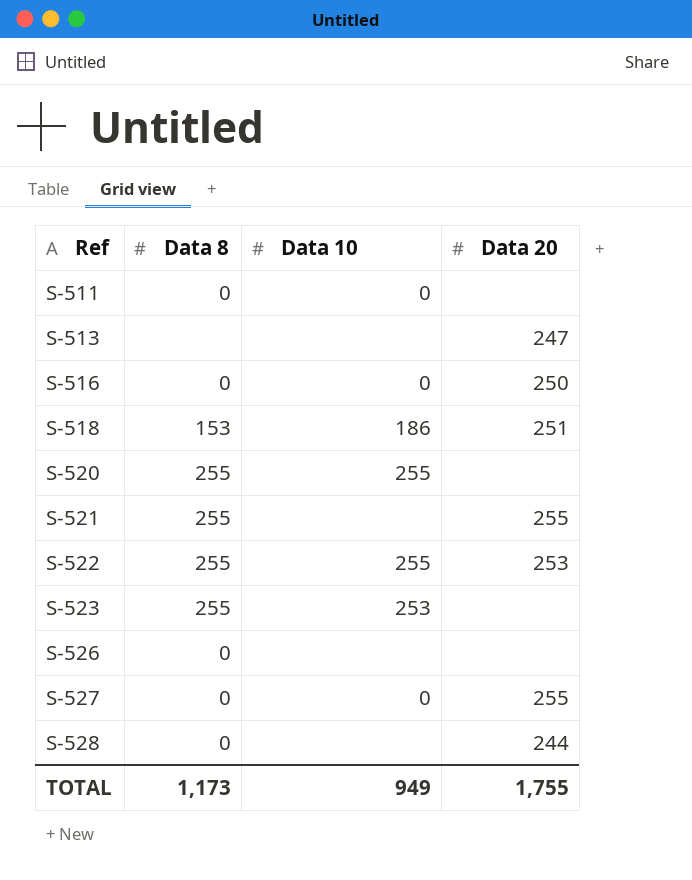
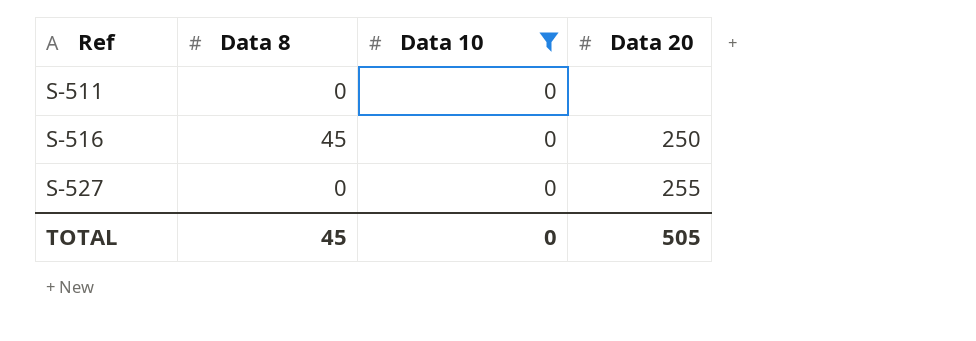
filter: none -> Data 10 = 0
S-516 | Data 8: 0 -> 45
TOTAL | Data 8: 1,173 -> 45
TOTAL | Data 10: 949 -> 0
TOTAL | Data 20: 1,755 -> 505

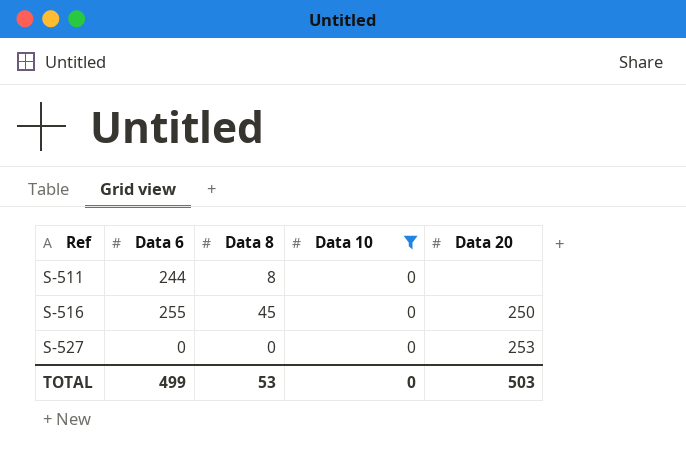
column Data 6 | position: none -> 2
S-511 | Data 8: 0 -> 8
S-527 | Data 20: 255 -> 253
TOTAL | Data 8: 45 -> 53
TOTAL | Data 20: 505 -> 503

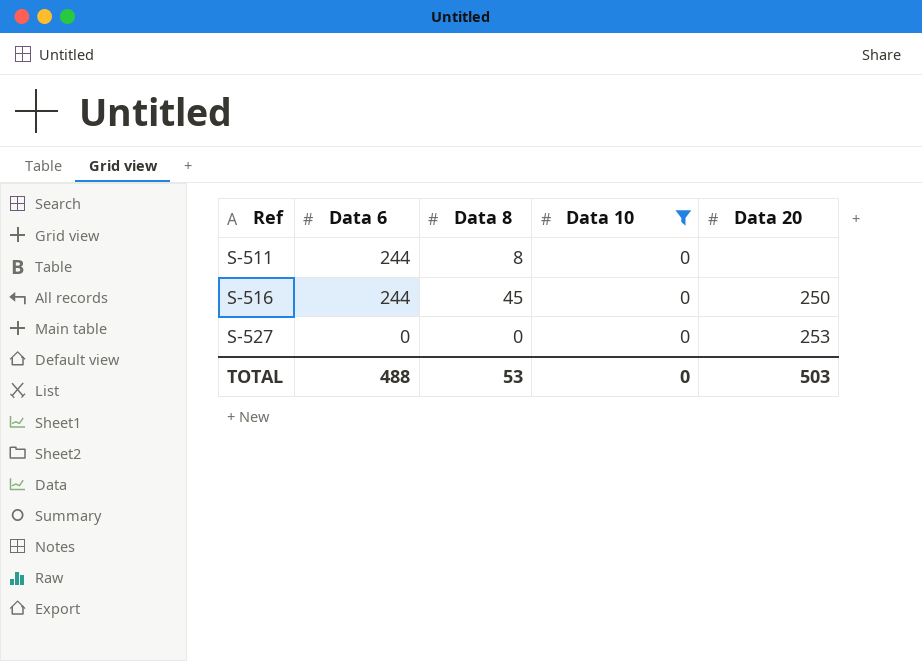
S-516 | Data 6: 255 -> 244
TOTAL | Data 6: 499 -> 488

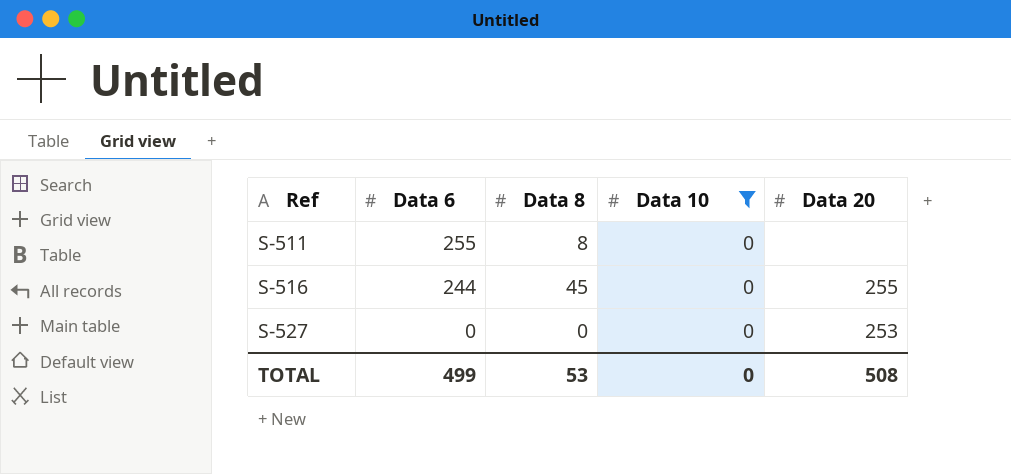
S-511 | Data 6: 244 -> 255
S-516 | Data 20: 250 -> 255
TOTAL | Data 6: 488 -> 499
TOTAL | Data 20: 503 -> 508

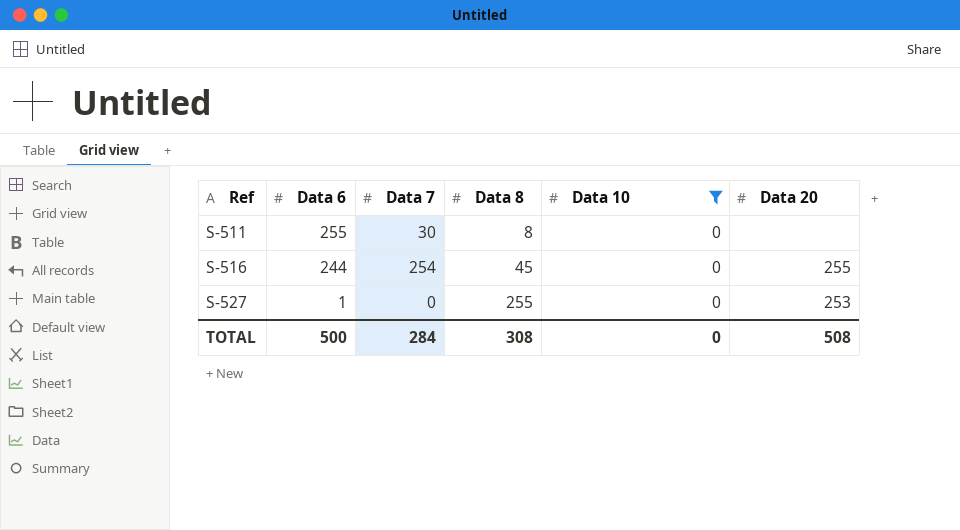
column Data 7 | position: none -> 3
S-527 | Data 6: 0 -> 1
S-527 | Data 8: 0 -> 255
TOTAL | Data 6: 499 -> 500
TOTAL | Data 8: 53 -> 308

